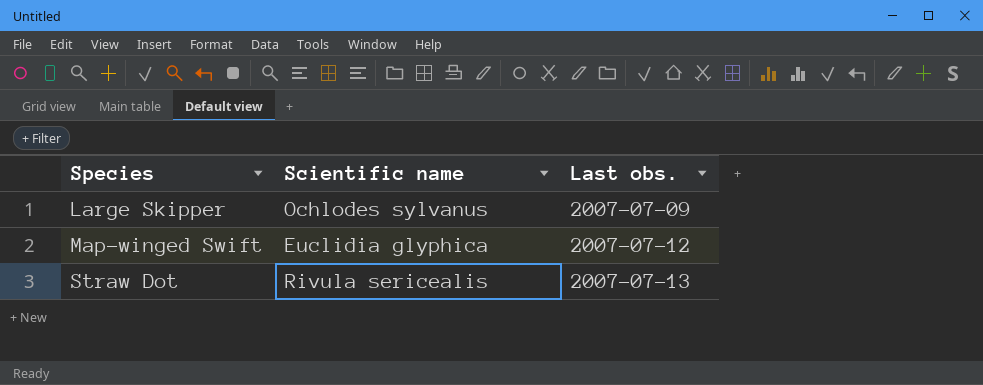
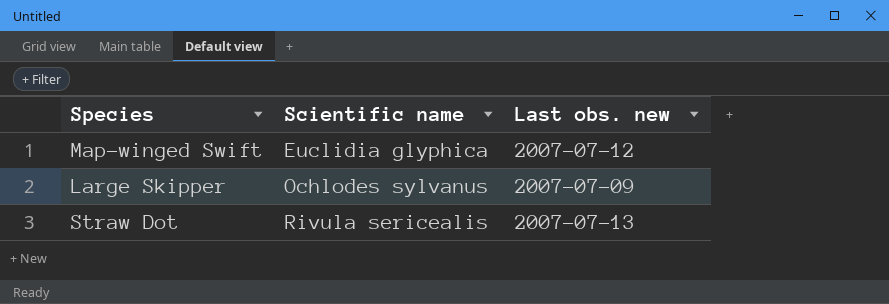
row order: Species ascending -> Scientific name ascending
column name: Last obs. -> Last obs. new

